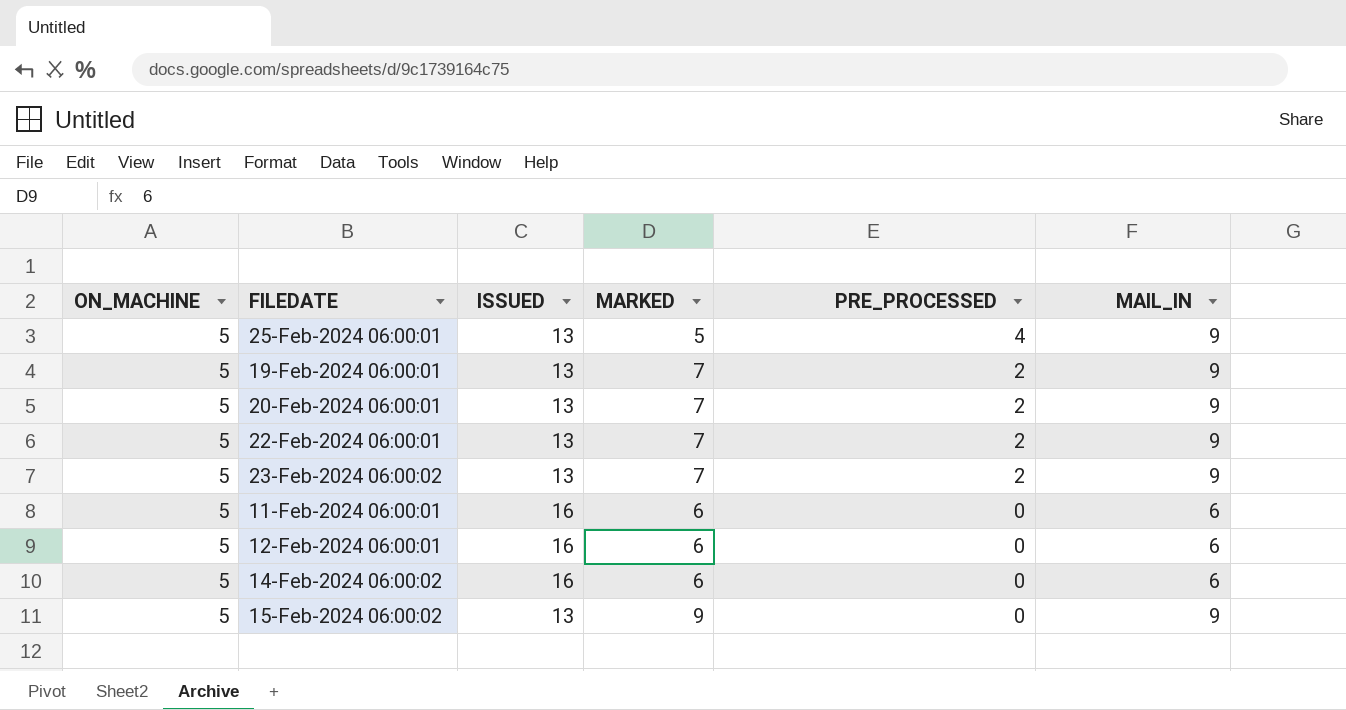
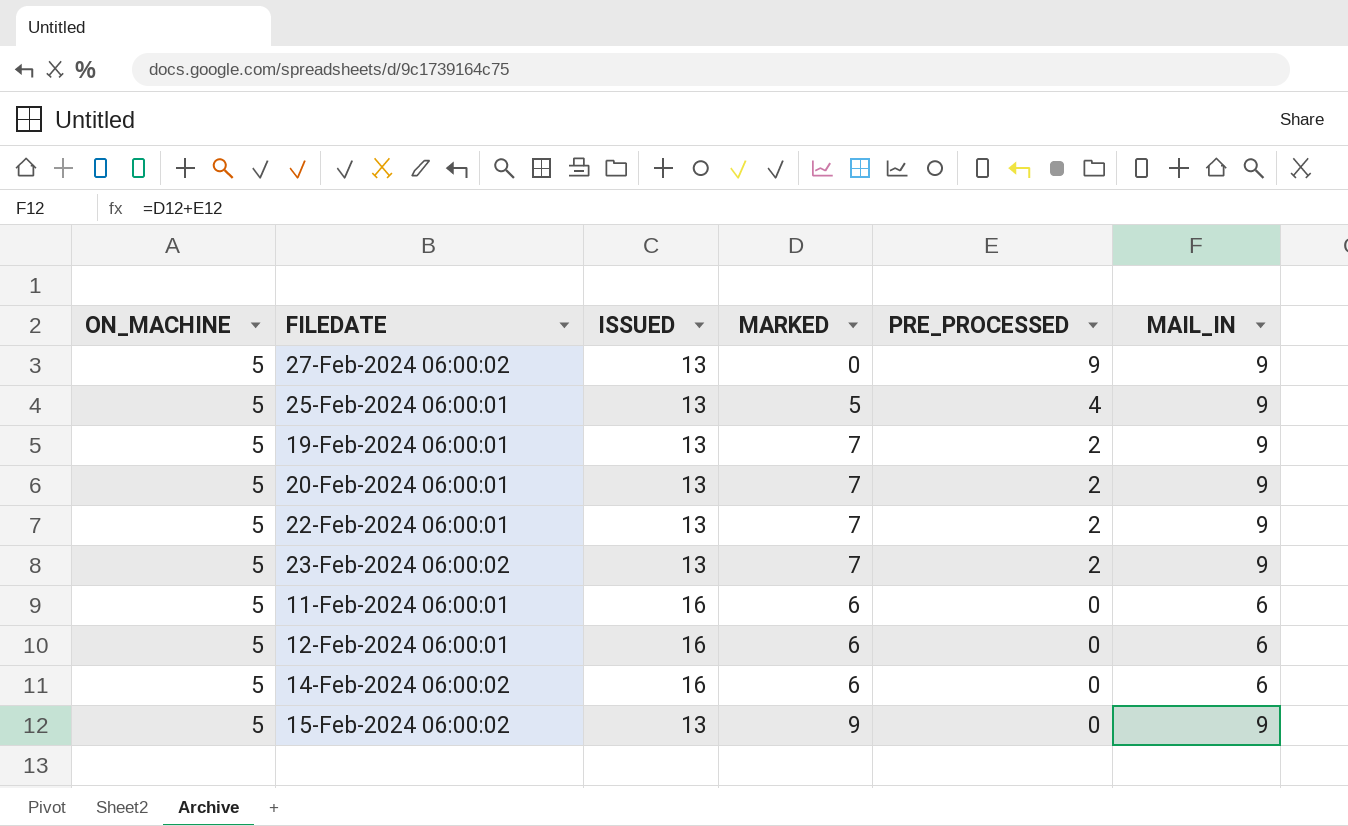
row 27-Feb-2024 06:00:02: none -> 5 | 13 | 0 | 9 | 9

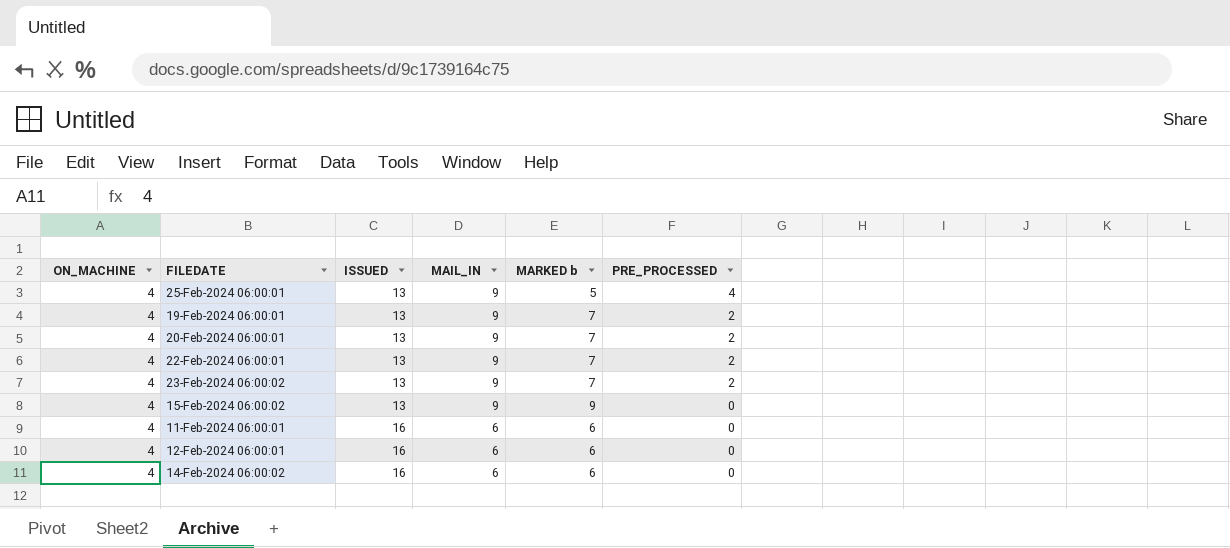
row order: PRE_PROCESSED descending -> ISSUED ascending
column MAIL_IN | position: 6 -> 4
column name: MARKED -> MARKED b
row 27-Feb-2024 06:00:02: 5 | 13 | 0 | 9 | 9 -> none
25-Feb-2024 06:00:01 | ON_MACHINE: 5 -> 4
19-Feb-2024 06:00:01 | ON_MACHINE: 5 -> 4
20-Feb-2024 06:00:01 | ON_MACHINE: 5 -> 4
22-Feb-2024 06:00:01 | ON_MACHINE: 5 -> 4
23-Feb-2024 06:00:02 | ON_MACHINE: 5 -> 4
15-Feb-2024 06:00:02 | ON_MACHINE: 5 -> 4
11-Feb-2024 06:00:01 | ON_MACHINE: 5 -> 4
12-Feb-2024 06:00:01 | ON_MACHINE: 5 -> 4
14-Feb-2024 06:00:02 | ON_MACHINE: 5 -> 4

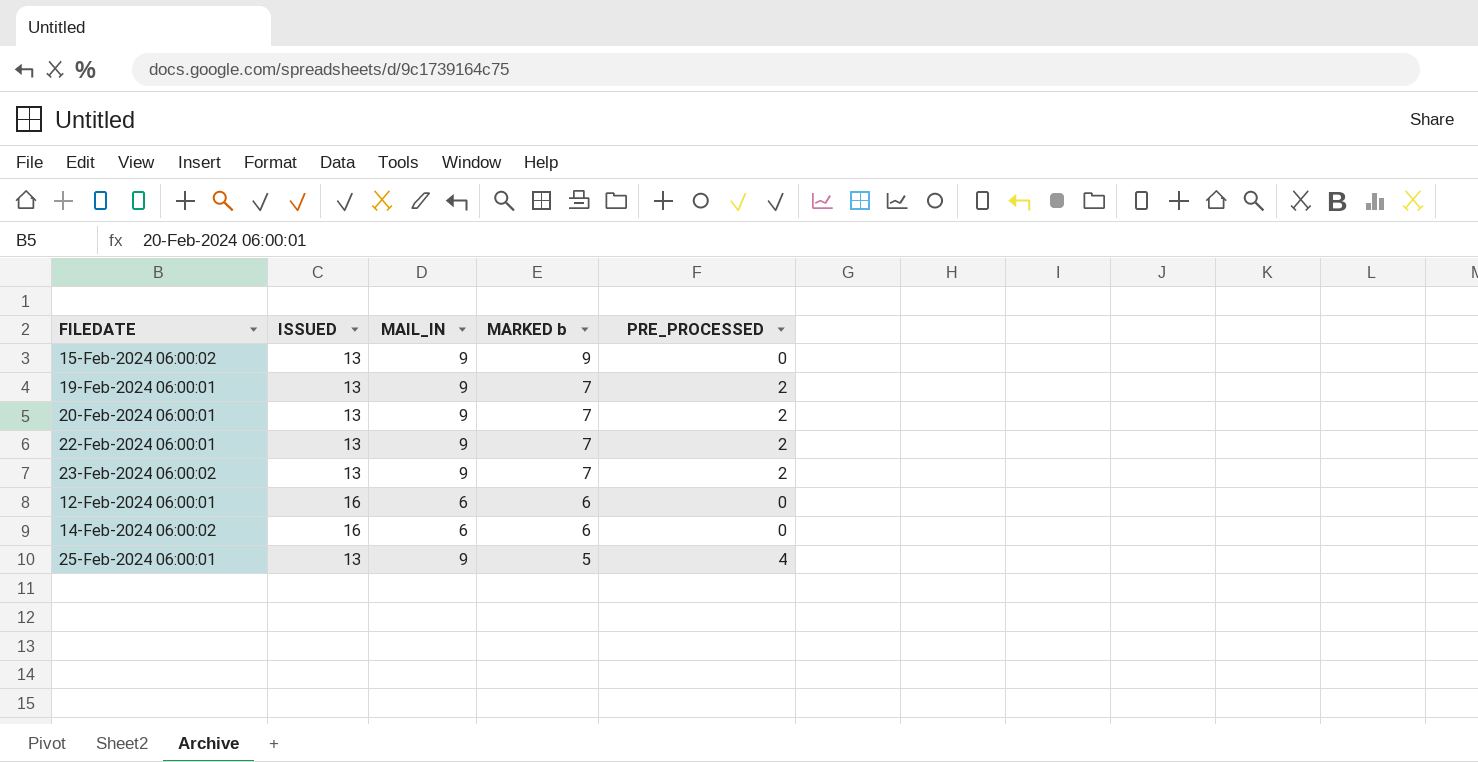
row order: ISSUED ascending -> MARKED b descending
column ON_MACHINE | position: 1 -> none
row 11-Feb-2024 06:00:01: 4 | 16 | 6 | 6 | 0 -> none

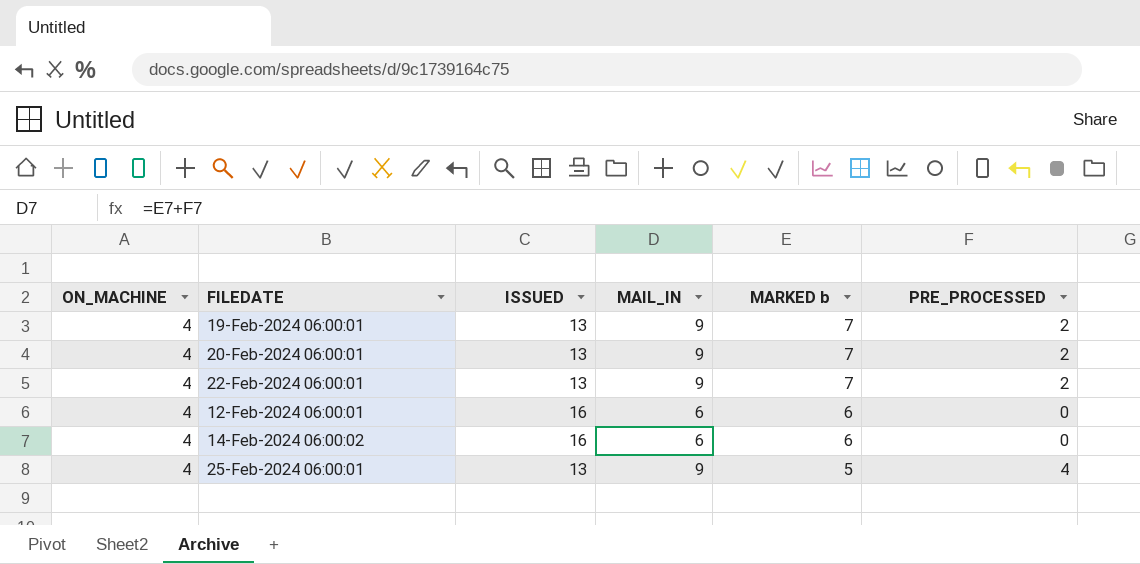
column ON_MACHINE | position: none -> 1
row 15-Feb-2024 06:00:02: 13 | 9 | 9 | 0 -> none
row 23-Feb-2024 06:00:02: 13 | 9 | 7 | 2 -> none

